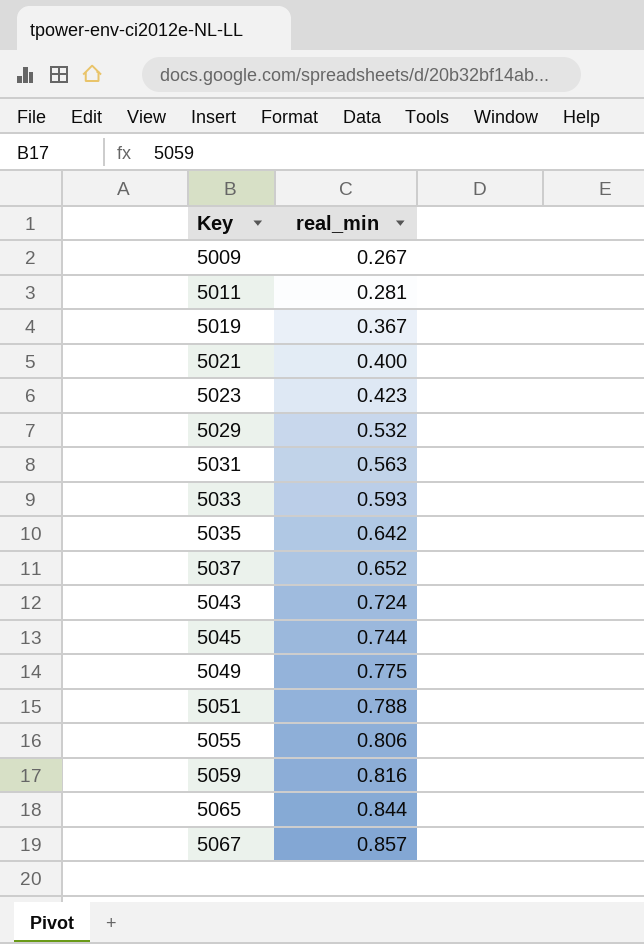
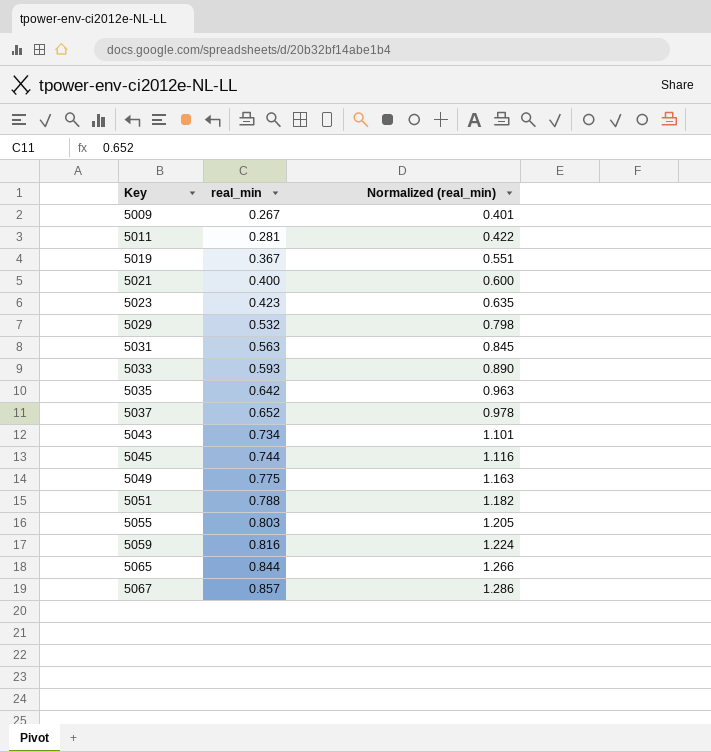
column Normalized (real_min) | formula: none -> [real_min] * 1.5
5043 | real_min: 0.724 -> 0.734
5055 | real_min: 0.806 -> 0.803

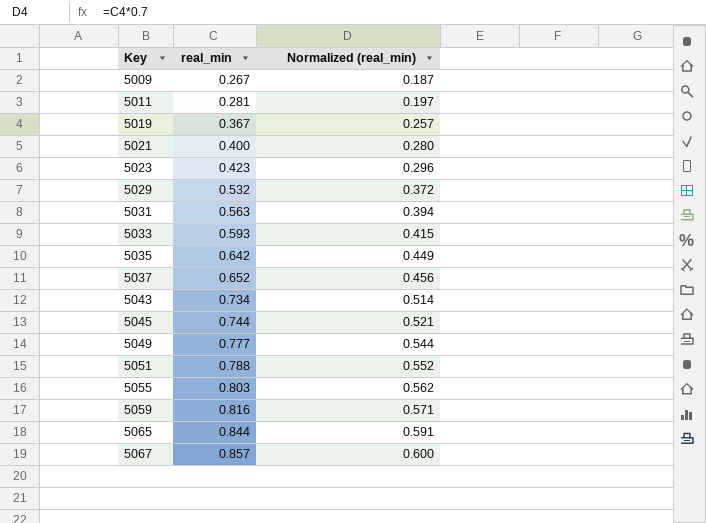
column Normalized (real_min) | formula: [real_min] * 1.5 -> [real_min] * 0.7
5049 | real_min: 0.775 -> 0.777

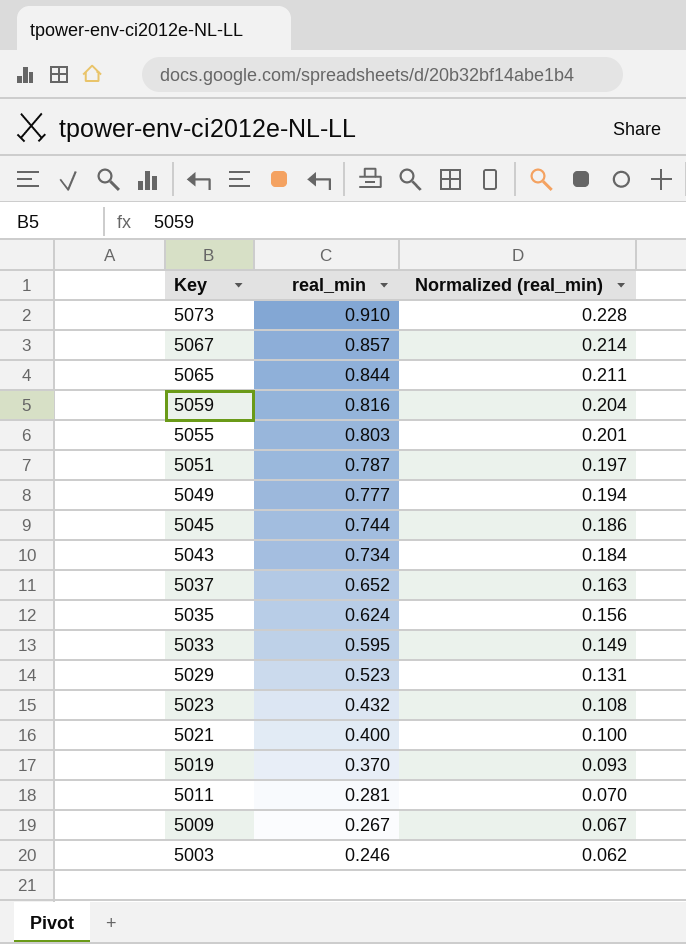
row order: Key ascending -> Key descending
column Normalized (real_min) | formula: [real_min] * 0.7 -> [real_min] * 0.25
row 5031: 0.563 | 0.394 -> none
row 5073: none -> 0.910 | 0.228
5051 | real_min: 0.788 -> 0.787
5035 | real_min: 0.642 -> 0.624
5033 | real_min: 0.593 -> 0.595
5029 | real_min: 0.532 -> 0.523
5023 | real_min: 0.423 -> 0.432
5019 | real_min: 0.367 -> 0.370
row 5003: none -> 0.246 | 0.062

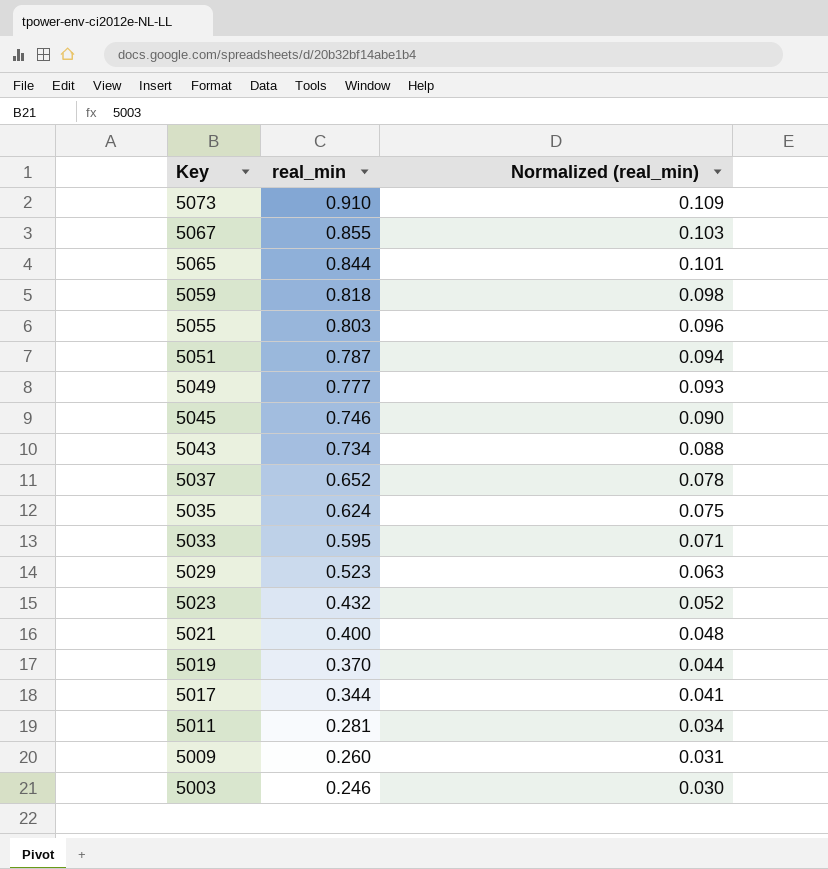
column Normalized (real_min) | formula: [real_min] * 0.25 -> [real_min] * 0.12
5067 | real_min: 0.857 -> 0.855
5059 | real_min: 0.816 -> 0.818
5045 | real_min: 0.744 -> 0.746
row 5017: none -> 0.344 | 0.041
5009 | real_min: 0.267 -> 0.260

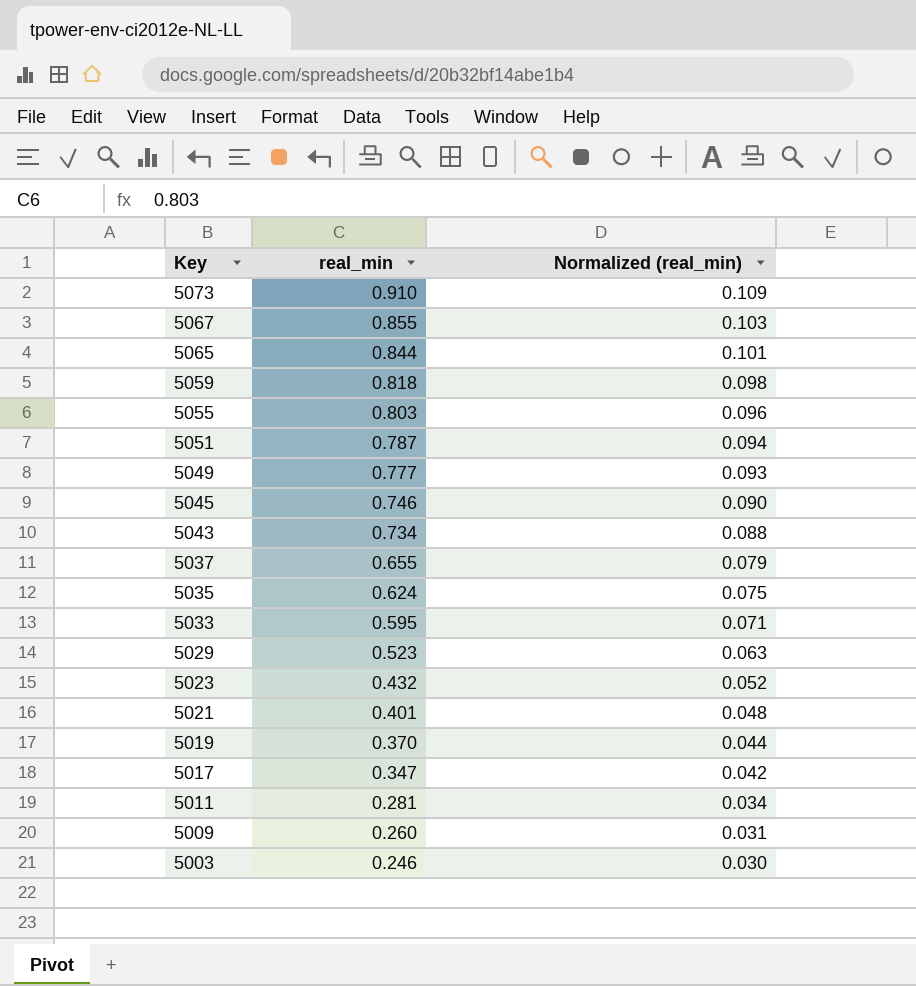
5037 | real_min: 0.652 -> 0.655
5037 | Normalized (real_min): 0.078 -> 0.079
5021 | real_min: 0.400 -> 0.401
5017 | real_min: 0.344 -> 0.347
5017 | Normalized (real_min): 0.041 -> 0.042

